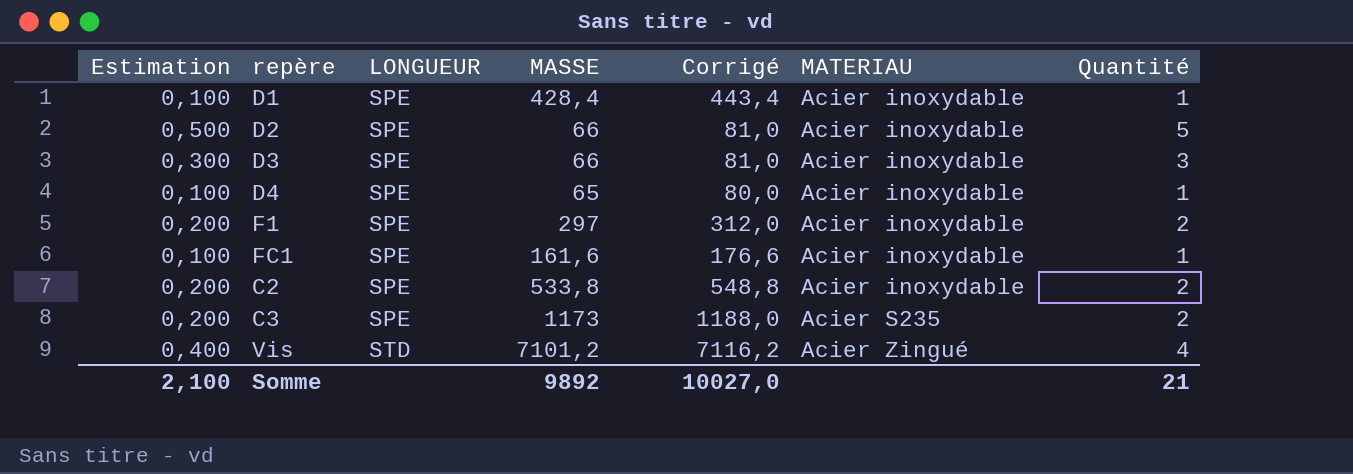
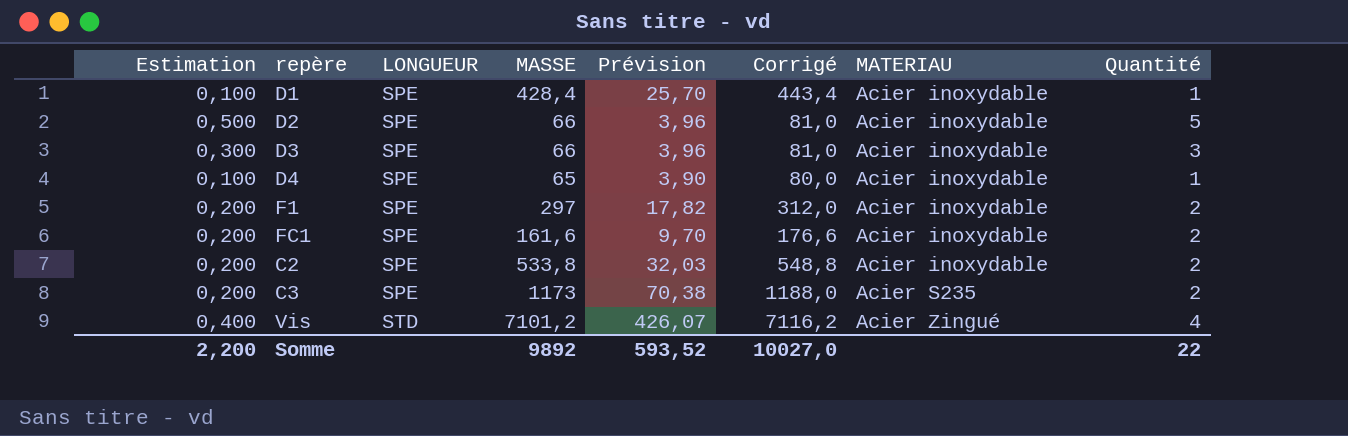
column Prévision | formula: none -> [MASSE] * 0,06
FC1 | Estimation: 0,100 -> 0,200
FC1 | Quantité: 1 -> 2
Somme | Estimation: 2,100 -> 2,200
Somme | Quantité: 21 -> 22

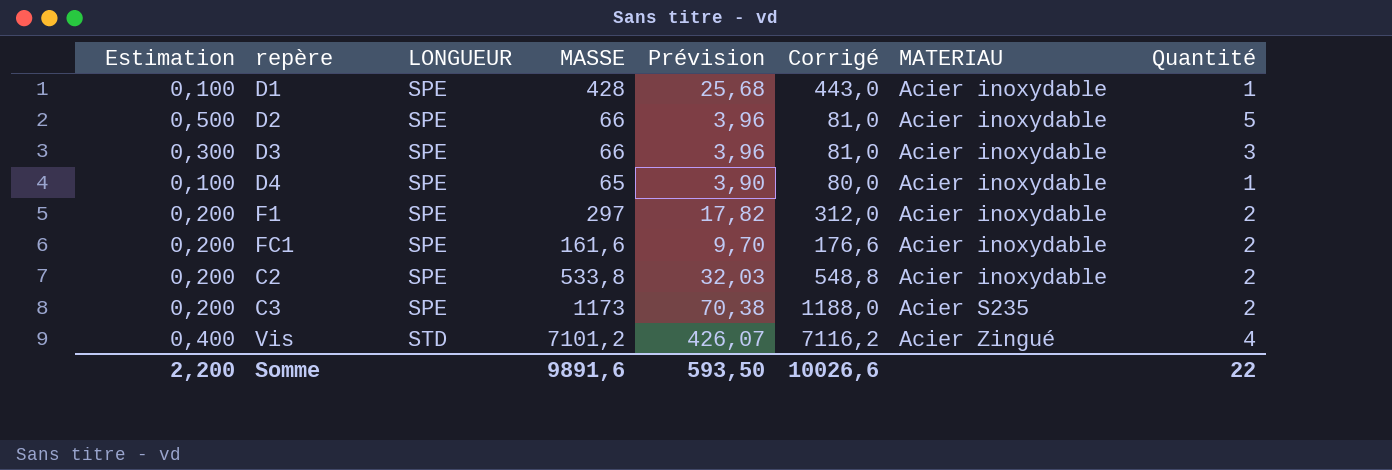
D1 | MASSE: 428,4 -> 428
D1 | Prévision: 25,70 -> 25,68
D1 | Corrigé: 443,4 -> 443,0
Somme | MASSE: 9892 -> 9891,6
Somme | Prévision: 593,52 -> 593,50
Somme | Corrigé: 10027,0 -> 10026,6

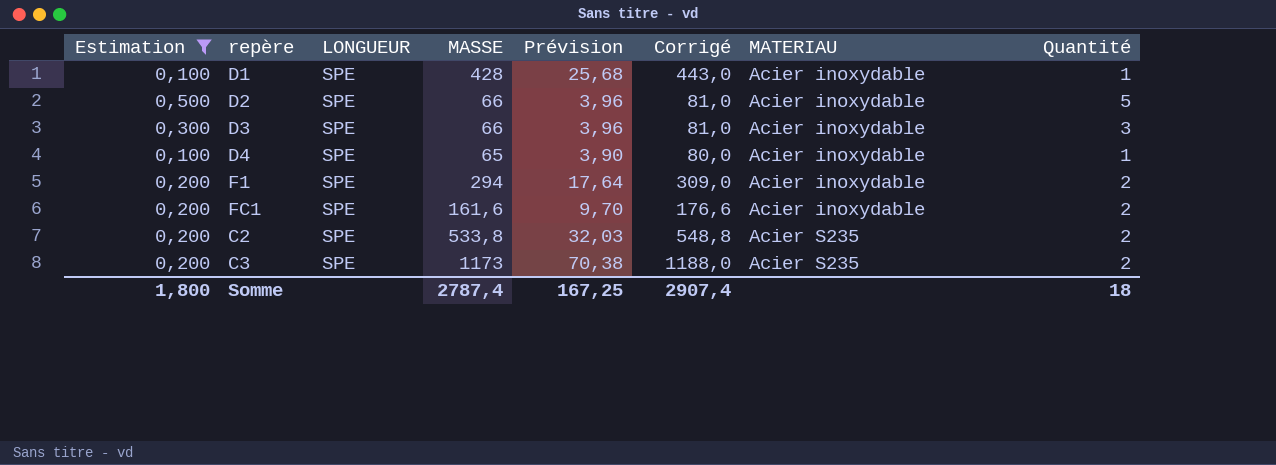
filter: none -> Estimation != 0,400
F1 | MASSE: 297 -> 294
F1 | Prévision: 17,82 -> 17,64
F1 | Corrigé: 312,0 -> 309,0
C2 | MATERIAU: Acier inoxydable -> Acier S235
Somme | Estimation: 2,200 -> 1,800
Somme | MASSE: 9891,6 -> 2787,4
Somme | Prévision: 593,50 -> 167,25
Somme | Corrigé: 10026,6 -> 2907,4
Somme | Quantité: 22 -> 18

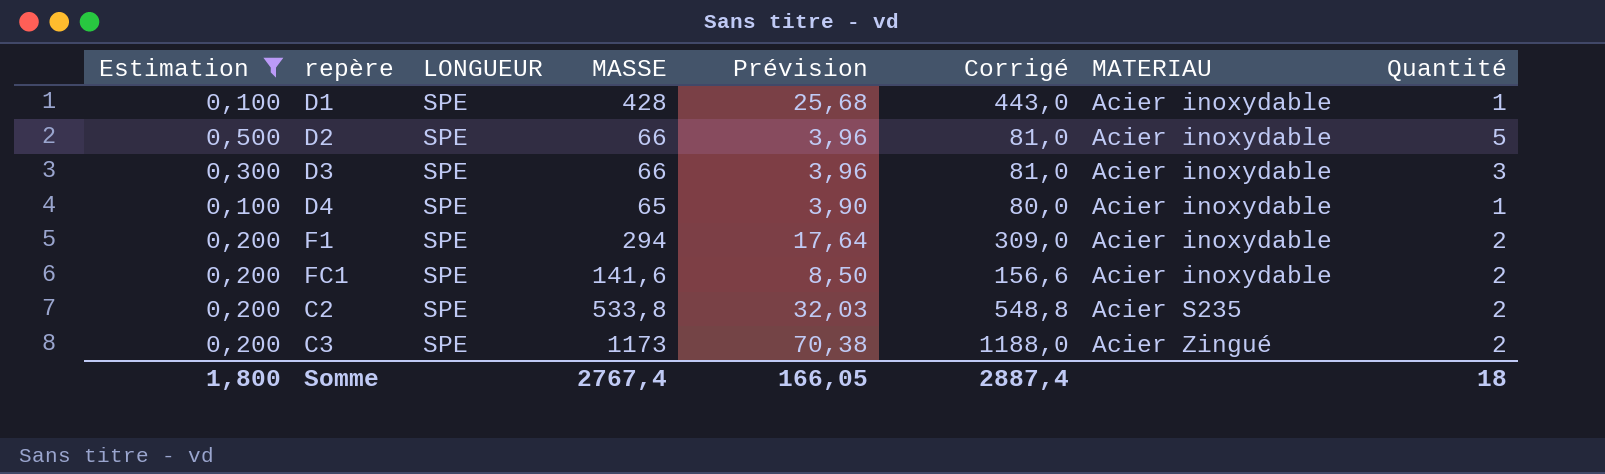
FC1 | MASSE: 161,6 -> 141,6
FC1 | Prévision: 9,70 -> 8,50
FC1 | Corrigé: 176,6 -> 156,6
C3 | MATERIAU: Acier S235 -> Acier Zingué
Somme | MASSE: 2787,4 -> 2767,4
Somme | Prévision: 167,25 -> 166,05
Somme | Corrigé: 2907,4 -> 2887,4

